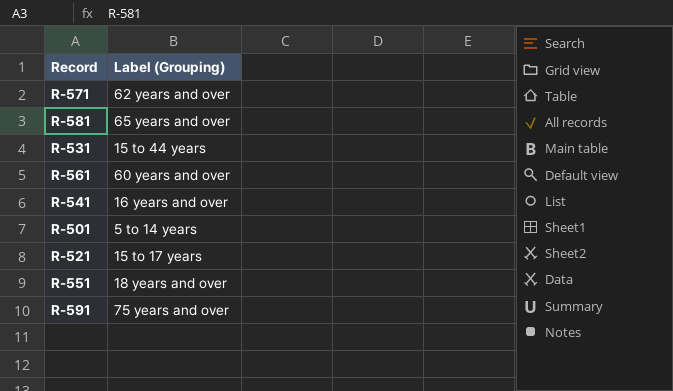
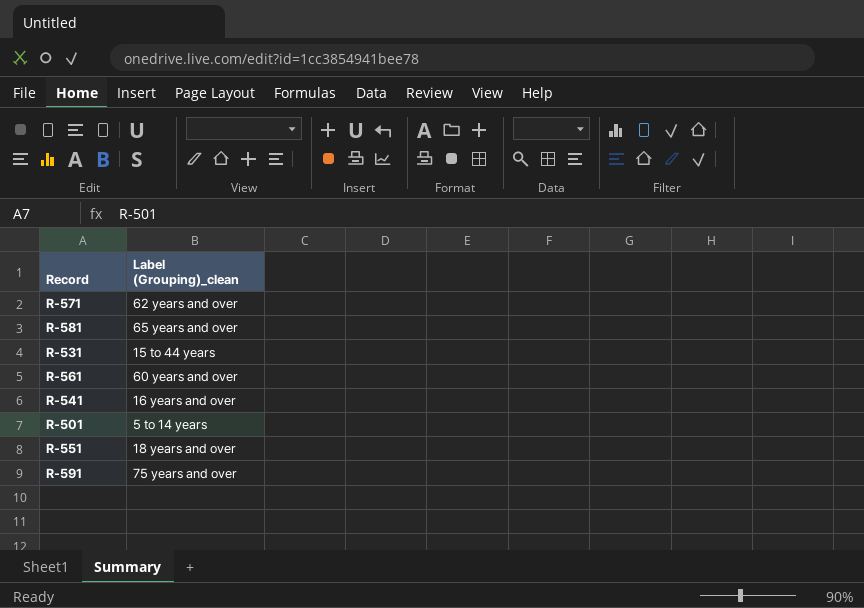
column name: Label (Grouping) -> Label (Grouping)_clean
row R-521: 15 to 17 years -> none

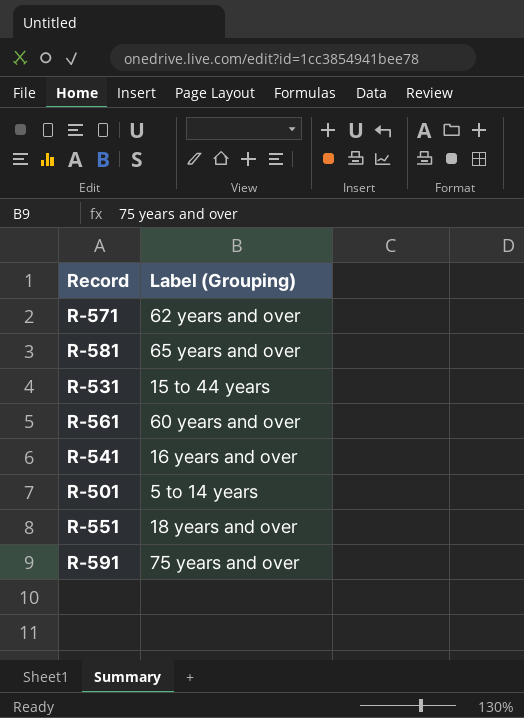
column name: Label (Grouping)_clean -> Label (Grouping)

